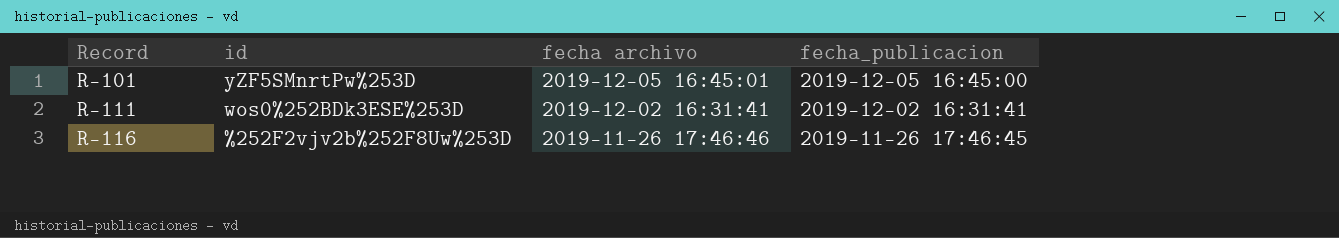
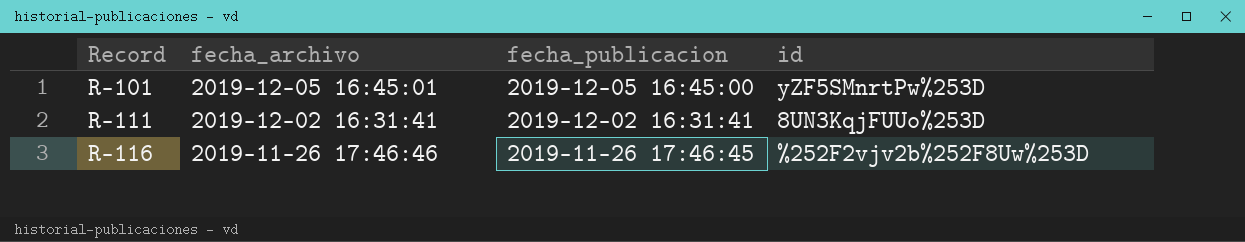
column name: fecha archivo -> fecha_archivo
column id | position: 2 -> 4
R-111 | id: wos0%252BDk3ESE%253D -> 8UN3KqjFUUo%253D

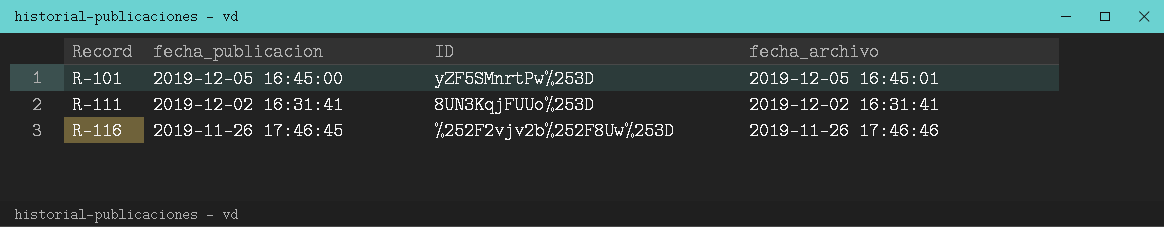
column name: id -> ID
column fecha_archivo | position: 2 -> 4

